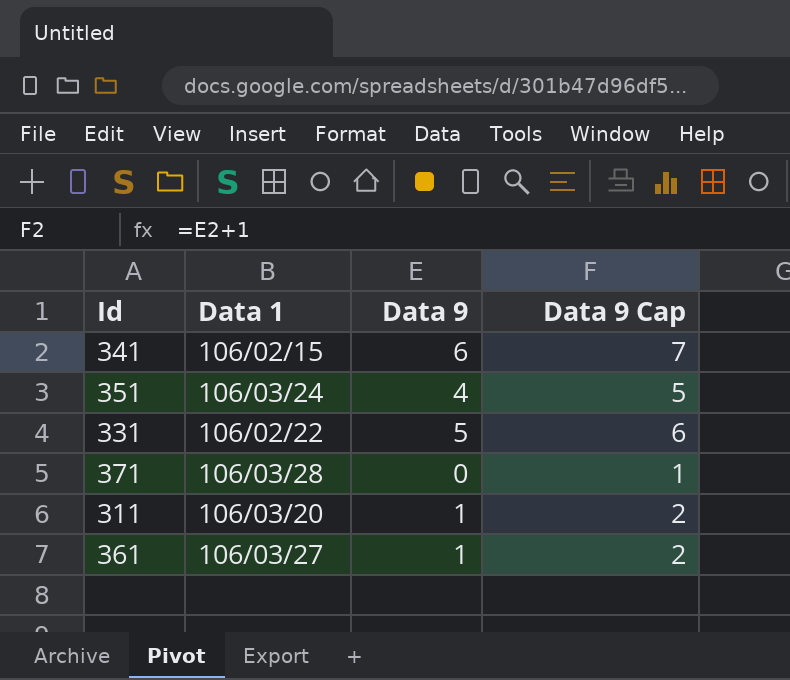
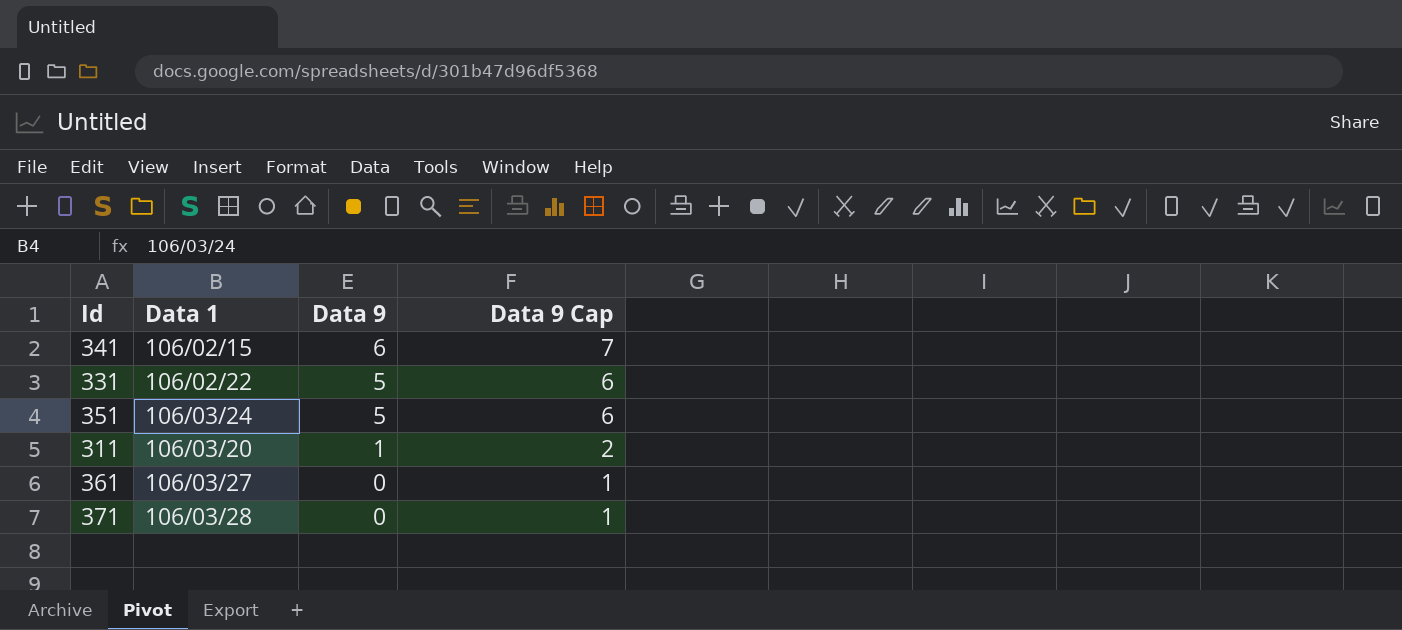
row order: none -> Data 9 descending
351 | Data 9: 4 -> 5
351 | Data 9 Cap: 5 -> 6
361 | Data 9: 1 -> 0
361 | Data 9 Cap: 2 -> 1

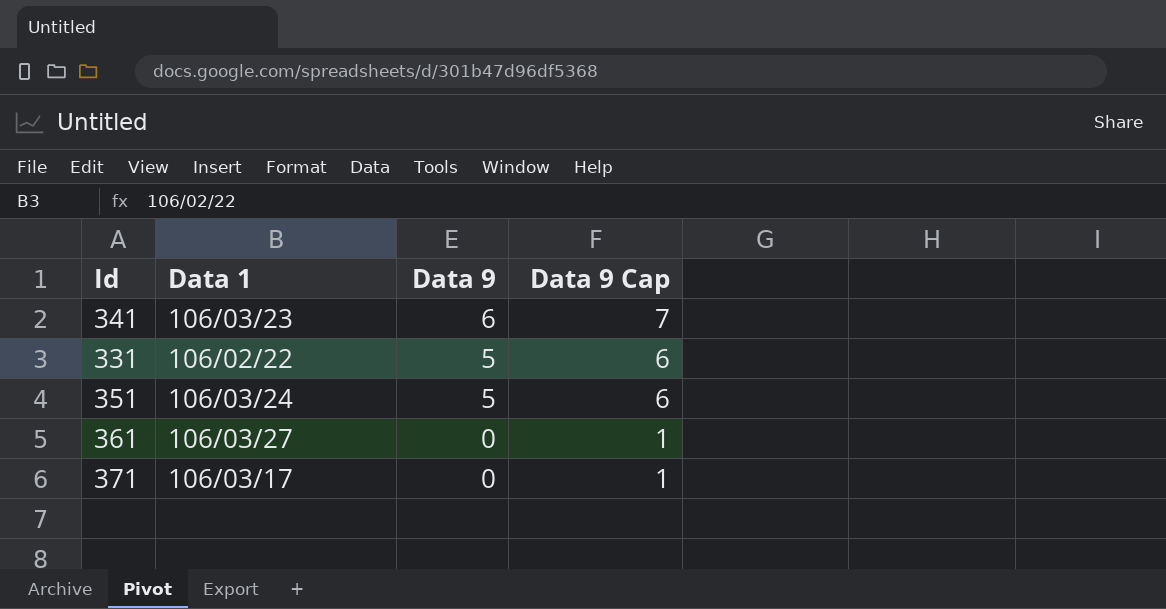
row 311: 106/03/20 | 1 | 2 -> none
341 | Data 1: 106/02/15 -> 106/03/23
371 | Data 1: 106/03/28 -> 106/03/17

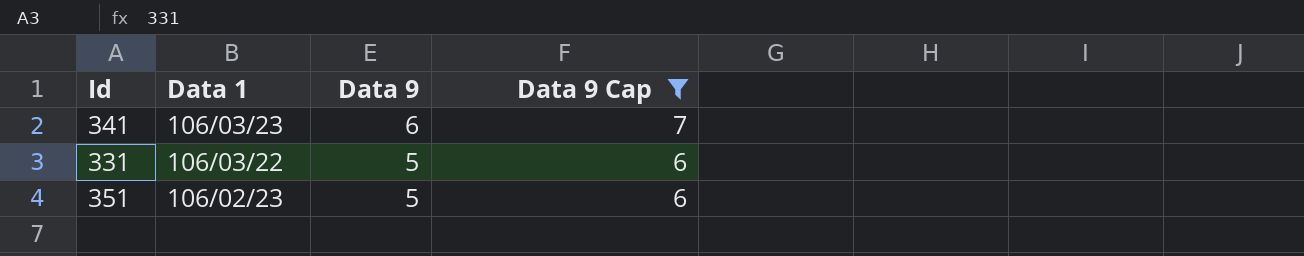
filter: none -> Data 9 Cap != 1
331 | Data 1: 106/02/22 -> 106/03/22
351 | Data 1: 106/03/24 -> 106/02/23

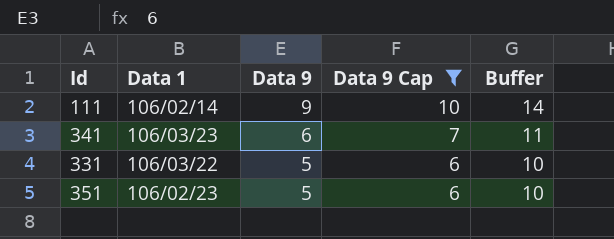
column Buffer | formula: none -> [Data 9] + 5
row 111: none -> 106/02/14 | 9 | 10 | 14

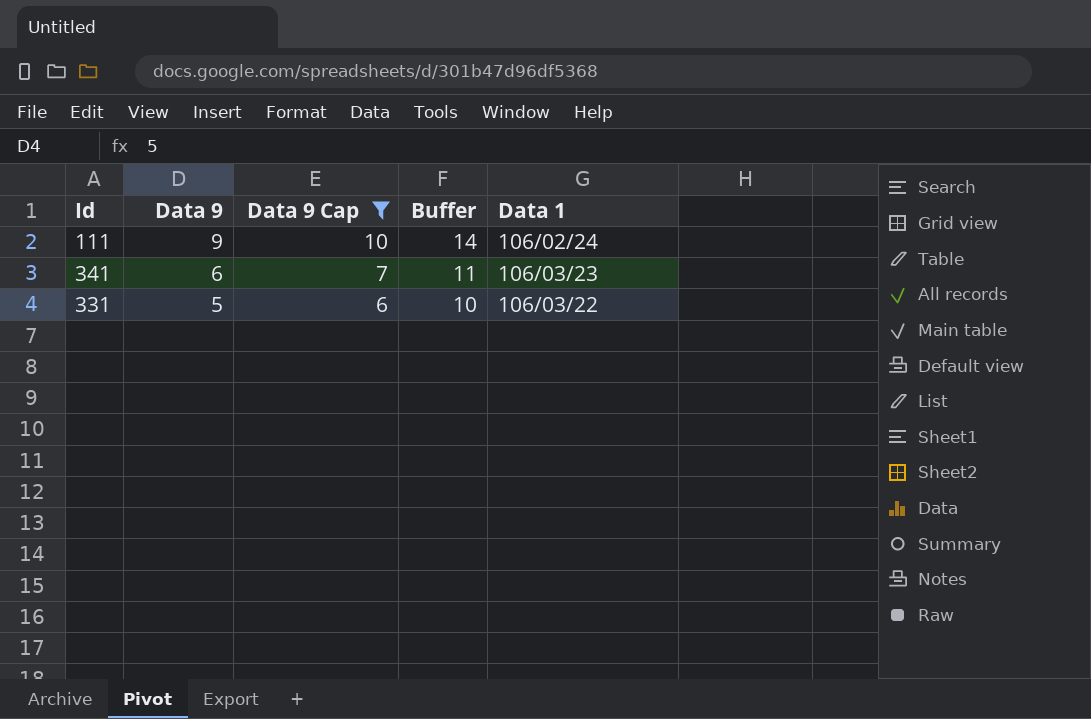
column Data 1 | position: 2 -> 5
row 351: 106/02/23 | 5 | 6 | 10 -> none
111 | Data 1: 106/02/14 -> 106/02/24

